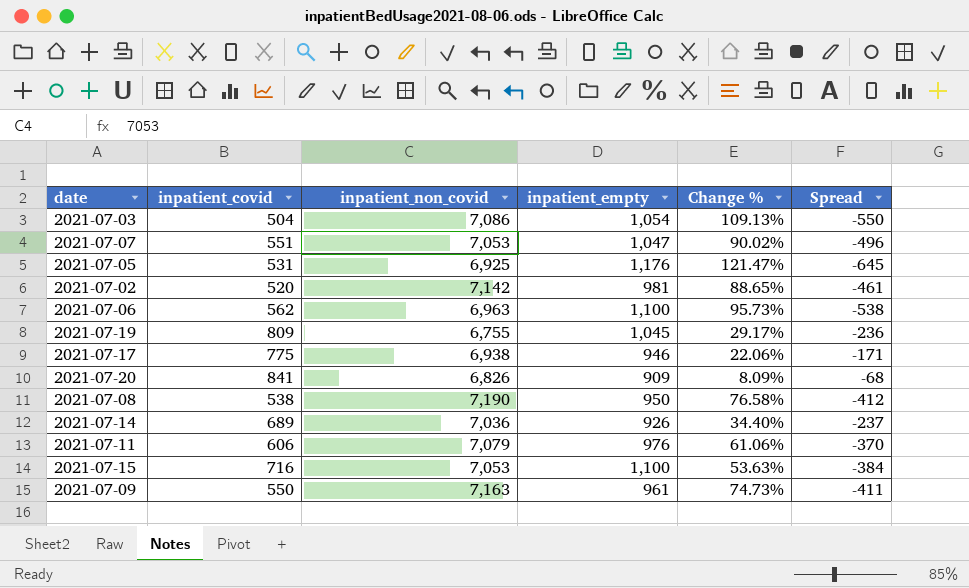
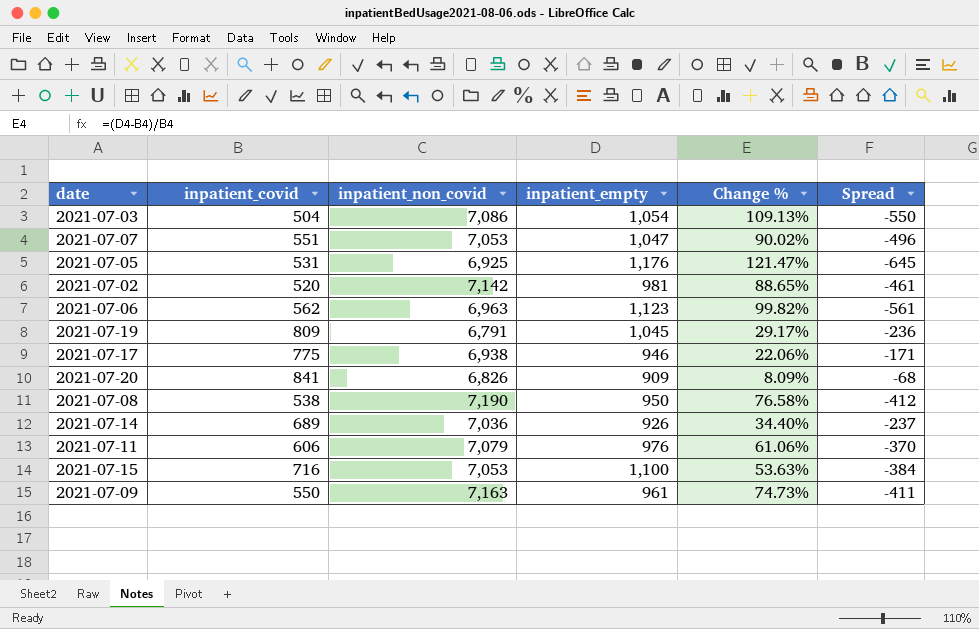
2021-07-06 | inpatient_empty: 1,100 -> 1,123
2021-07-06 | Change %: 95.73% -> 99.82%
2021-07-06 | Spread: -538 -> -561
2021-07-19 | inpatient_non_covid: 6,755 -> 6,791

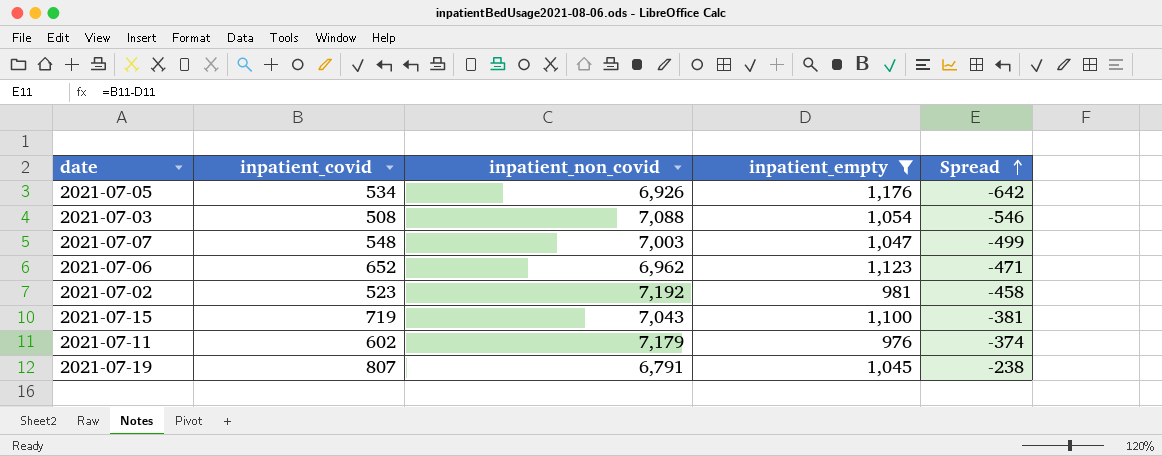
filter: none -> inpatient_empty >= 976
row order: none -> Spread ascending
column Change % | formula: ([inpatient_empty] - [inpatient_covid]) / [inpatient_covid] -> none
2021-07-05 | inpatient_covid: 531 -> 534
2021-07-05 | inpatient_non_covid: 6,925 -> 6,926
2021-07-05 | Spread: -645 -> -642
2021-07-03 | inpatient_covid: 504 -> 508
2021-07-03 | inpatient_non_covid: 7,086 -> 7,088
2021-07-03 | Spread: -550 -> -546
2021-07-07 | inpatient_covid: 551 -> 548
2021-07-07 | inpatient_non_covid: 7,053 -> 7,003
2021-07-07 | Spread: -496 -> -499
2021-07-06 | inpatient_covid: 562 -> 652
2021-07-06 | inpatient_non_covid: 6,963 -> 6,962
2021-07-06 | Spread: -561 -> -471
2021-07-02 | inpatient_covid: 520 -> 523
2021-07-02 | inpatient_non_covid: 7,142 -> 7,192
2021-07-02 | Spread: -461 -> -458
2021-07-15 | inpatient_covid: 716 -> 719
2021-07-15 | inpatient_non_covid: 7,053 -> 7,043
2021-07-15 | Spread: -384 -> -381
2021-07-11 | inpatient_covid: 606 -> 602
2021-07-11 | inpatient_non_covid: 7,079 -> 7,179
2021-07-11 | Spread: -370 -> -374
2021-07-19 | inpatient_covid: 809 -> 807
2021-07-19 | Spread: -236 -> -238

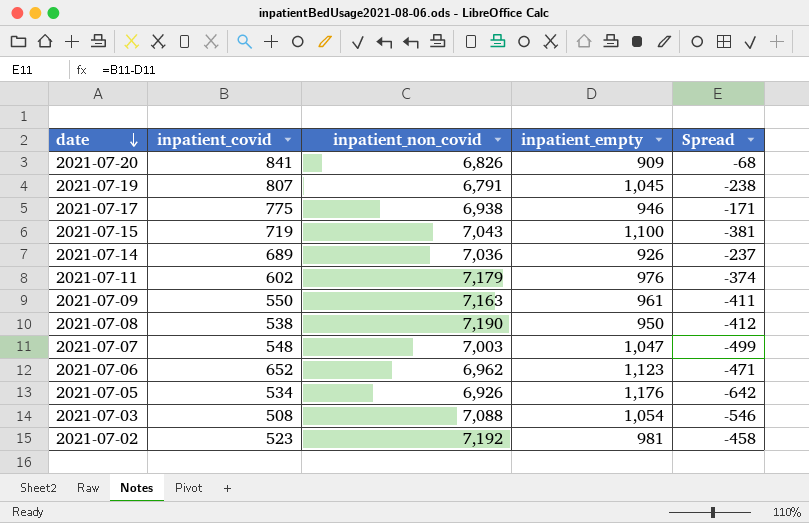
filter: inpatient_empty >= 976 -> none
row order: Spread ascending -> date descending

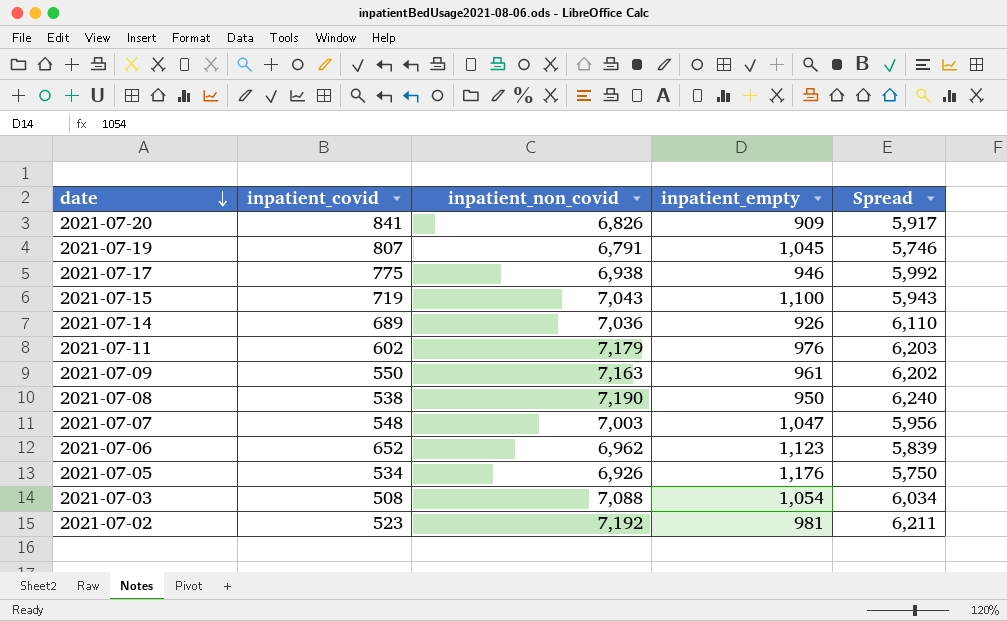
column Spread | formula: [inpatient_covid] - [inpatient_empty] -> [inpatient_non_covid] - [inpatient_empty]

